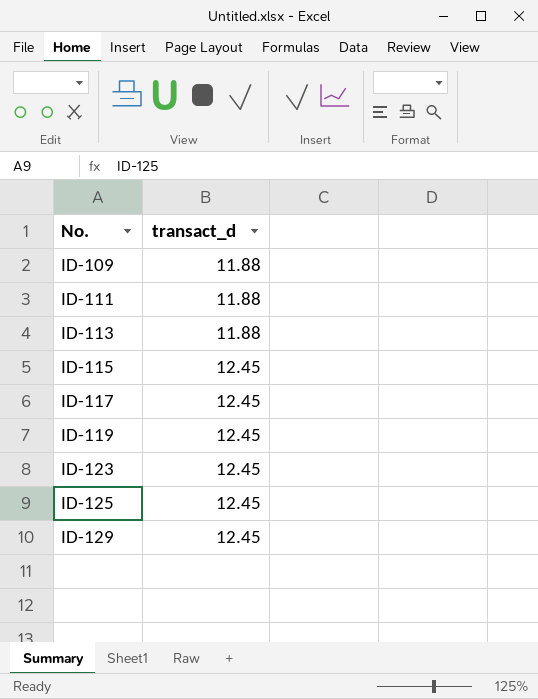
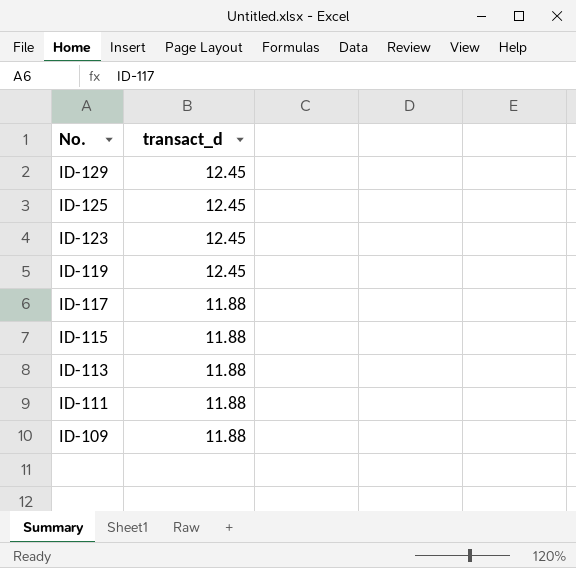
row order: No. ascending -> No. descending
ID-117 | transact_d: 12.45 -> 11.88
ID-115 | transact_d: 12.45 -> 11.88

